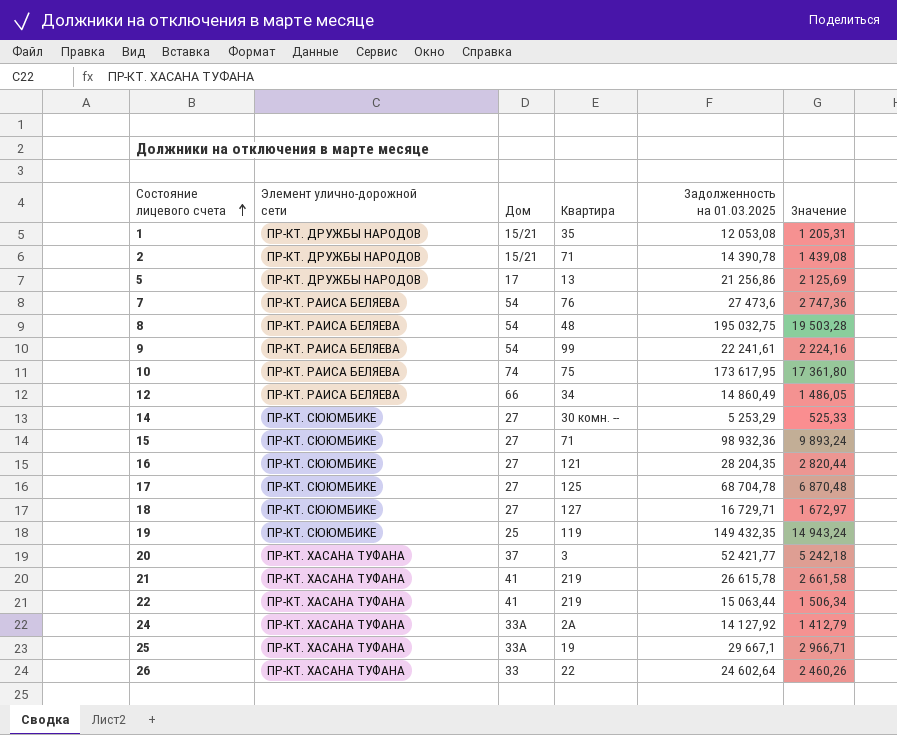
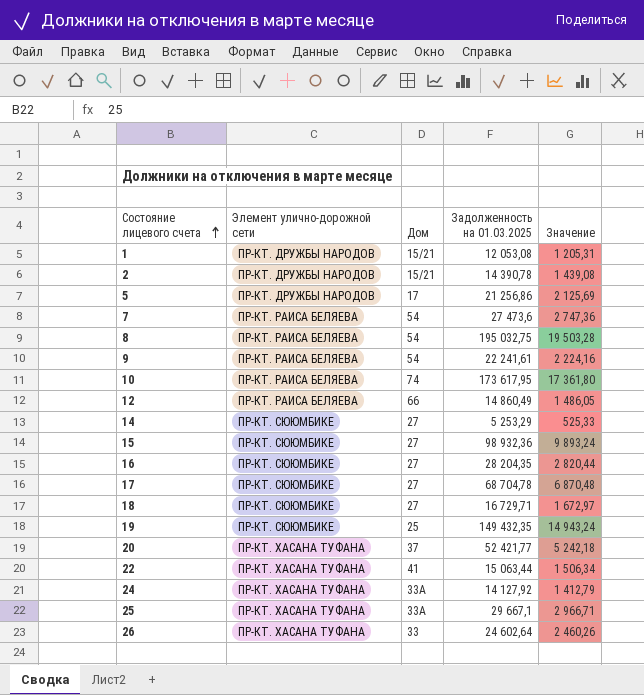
column Квартира | position: 4 -> none
row 21: ПР-КТ. ХАСАНА ТУФАНА | 41 | 219 | 26 615,78 | 2 661,58 -> none

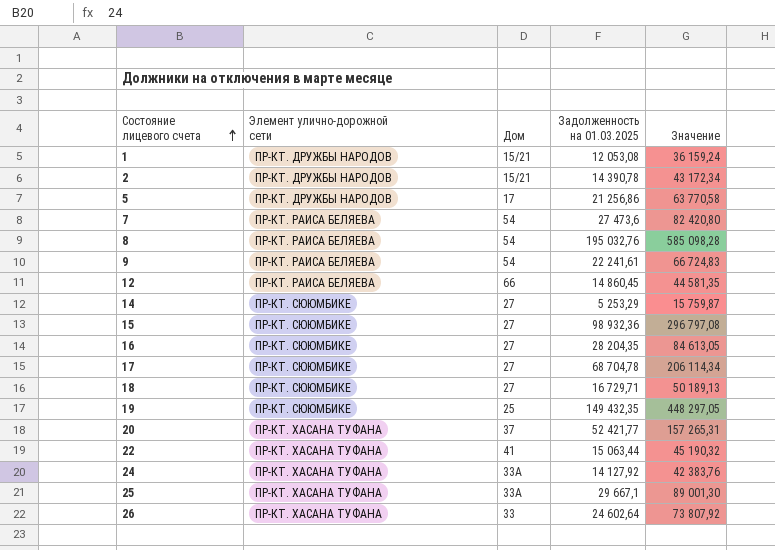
column Значение | formula: [Задолженность на 01.03.2025] * 0,1 -> [Задолженность на 01.03.2025] * 3
row 10: ПР-КТ. РАИСА БЕЛЯЕВА | 74 | 173 617,95 | 17 361,80 -> none
8 | Задолженность на 01.03.2025: 195 032,75 -> 195 032,76
12 | Задолженность на 01.03.2025: 14 860,49 -> 14 860,45

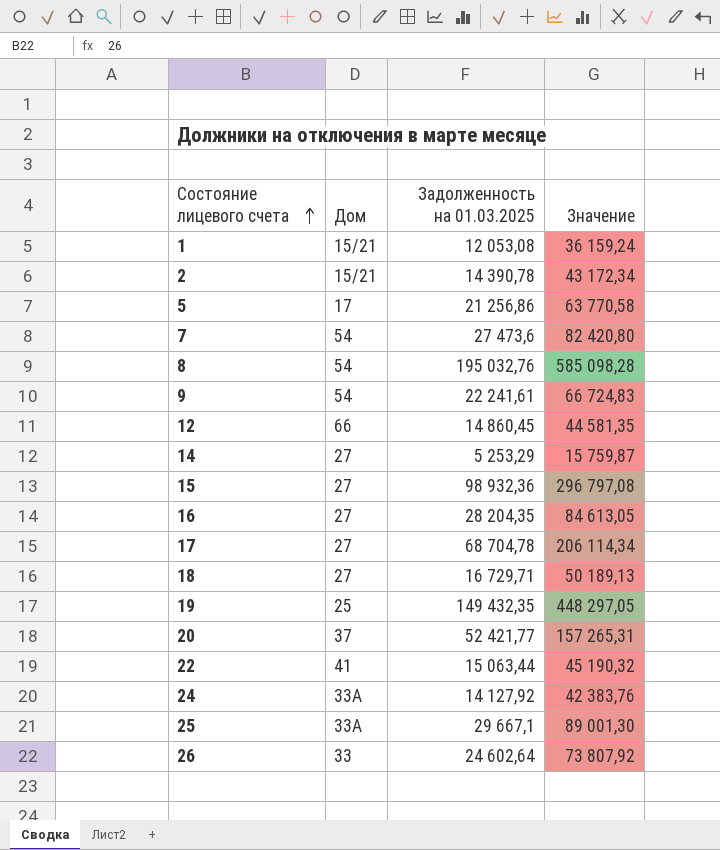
column Элемент улично-дорожной сети | position: 2 -> none

